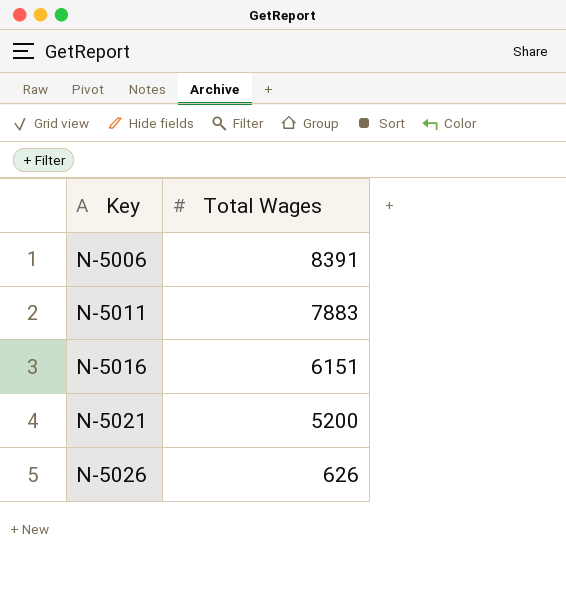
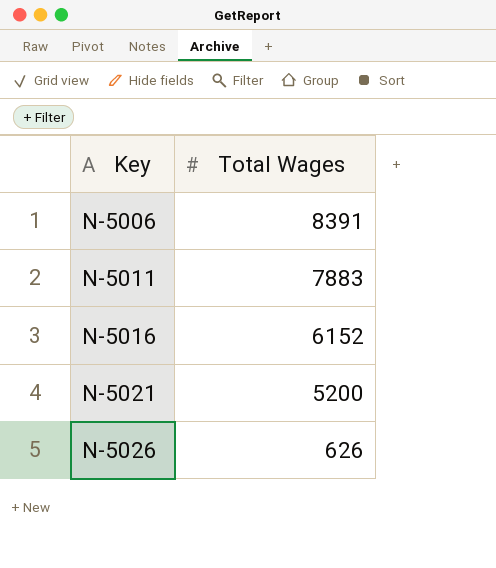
N-5016 | Total Wages: 6151 -> 6152

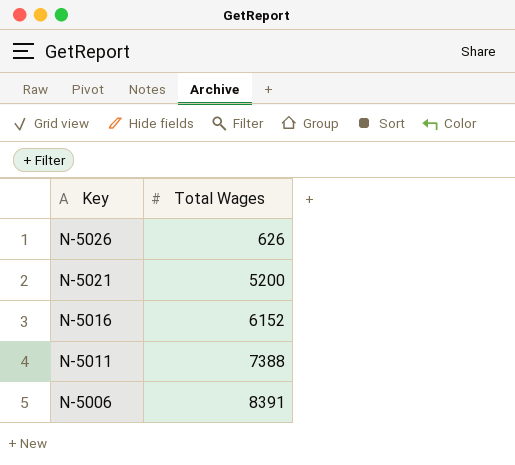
row order: Key ascending -> Key descending
N-5011 | Total Wages: 7883 -> 7388

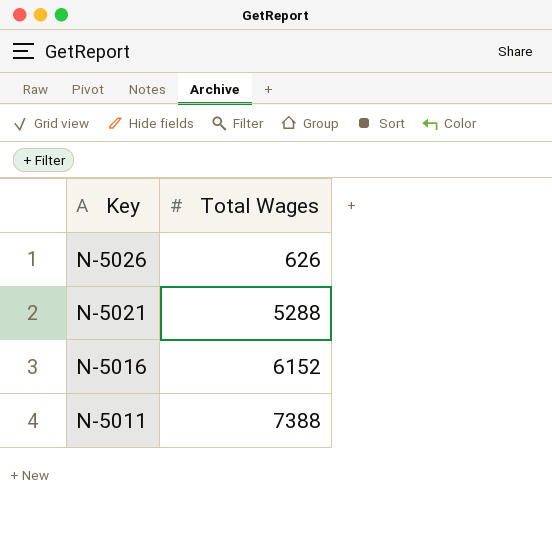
row N-5006: 8391 -> none
N-5021 | Total Wages: 5200 -> 5288

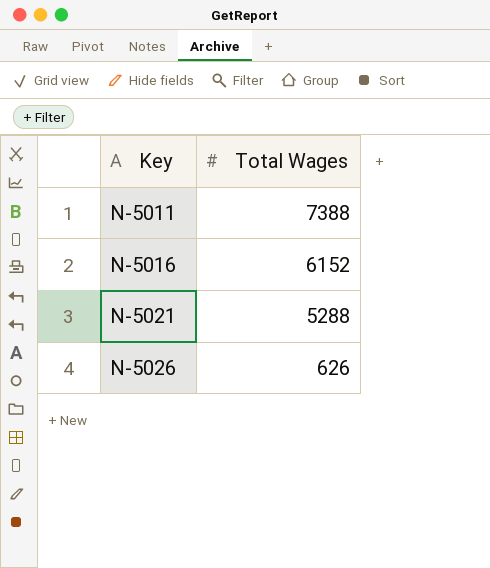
row order: Key descending -> Key ascending

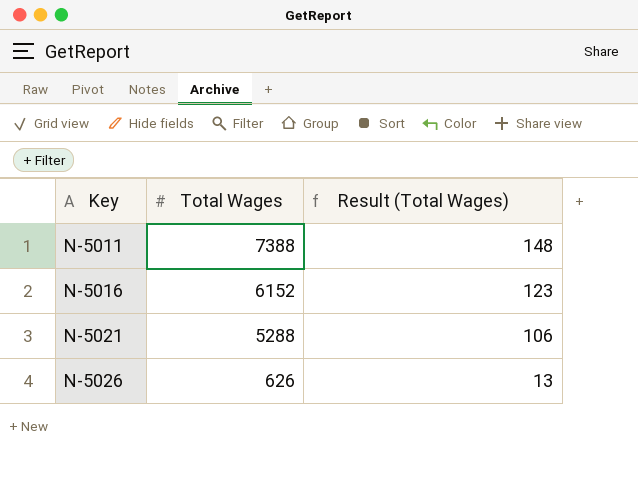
column Result (Total Wages) | formula: none -> [Total Wages] * 0.02

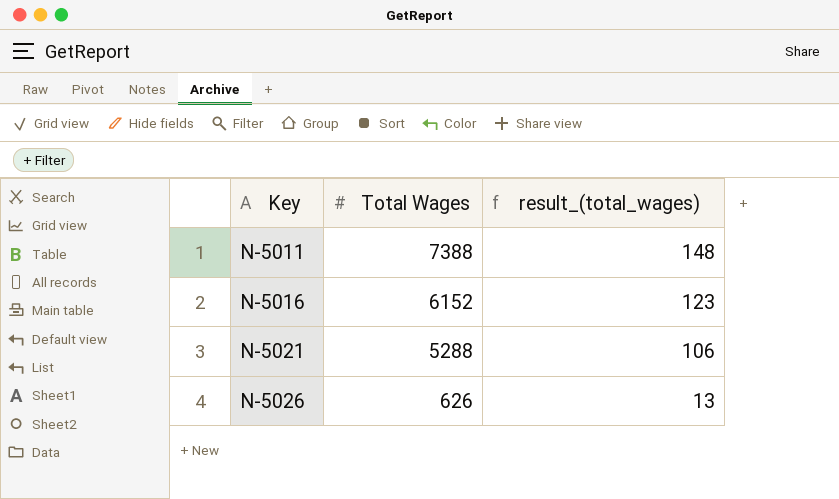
column name: Result (Total Wages) -> result_(total_wages)

